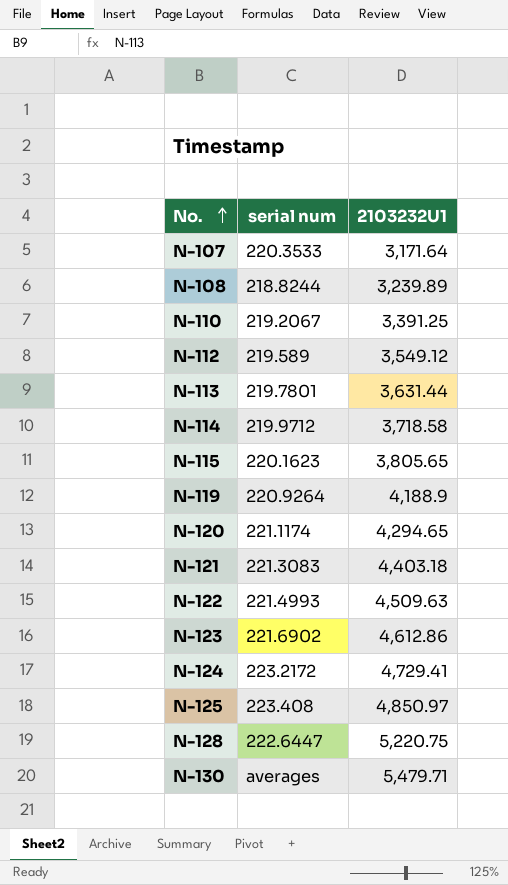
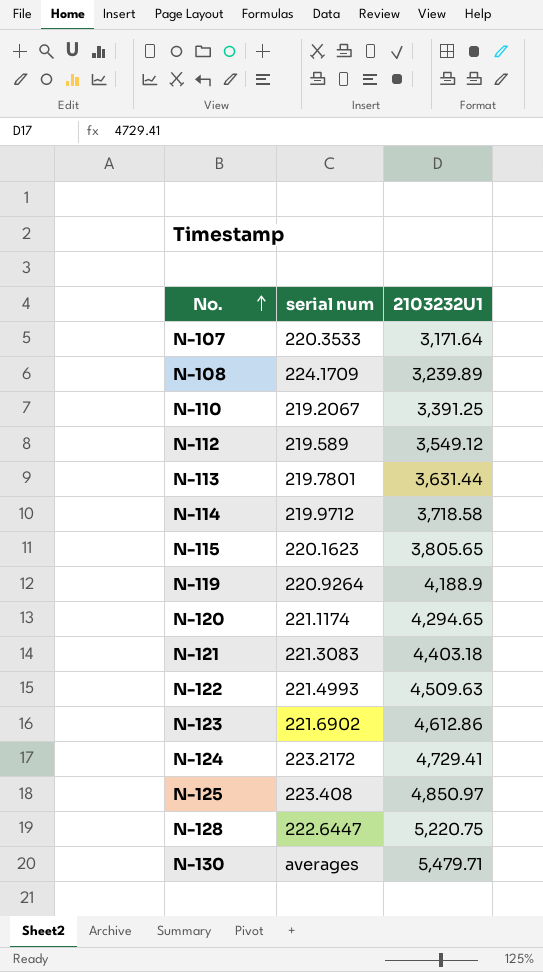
N-108 | serial num: 218.8244 -> 224.1709

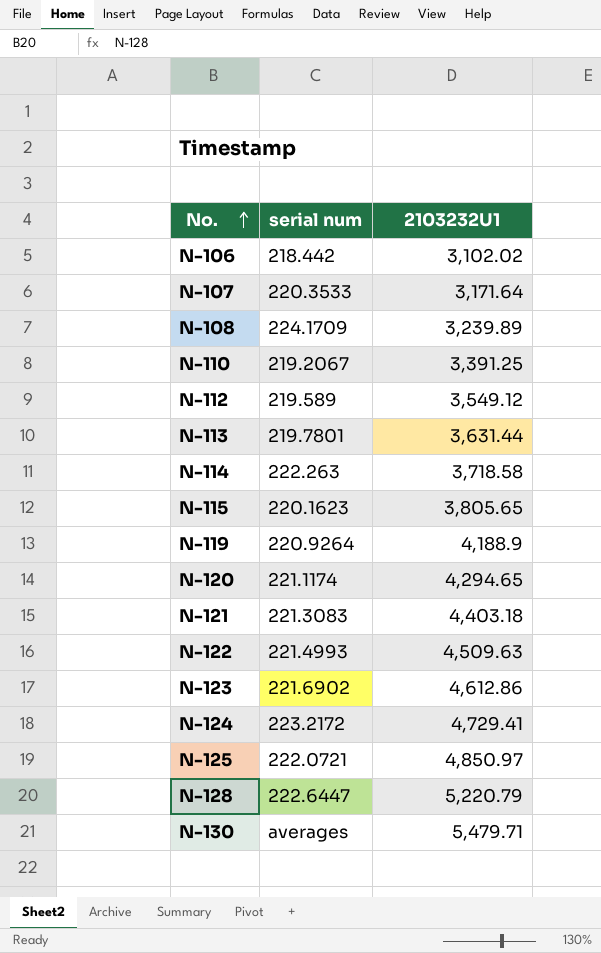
row N-106: none -> 218.442 | 3,102.02
N-114 | serial num: 219.9712 -> 222.263
N-125 | serial num: 223.408 -> 222.0721
N-128 | 2103232U1: 5,220.75 -> 5,220.79

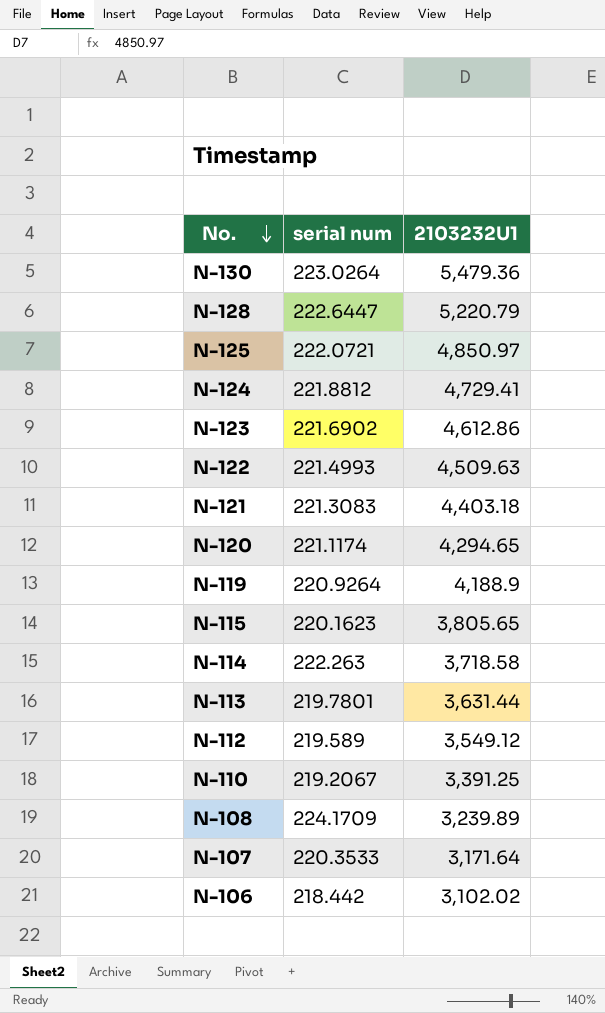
row order: No. ascending -> No. descending
N-130 | serial num: averages -> 223.0264
N-130 | 2103232U1: 5,479.71 -> 5,479.36
N-124 | serial num: 223.2172 -> 221.8812

